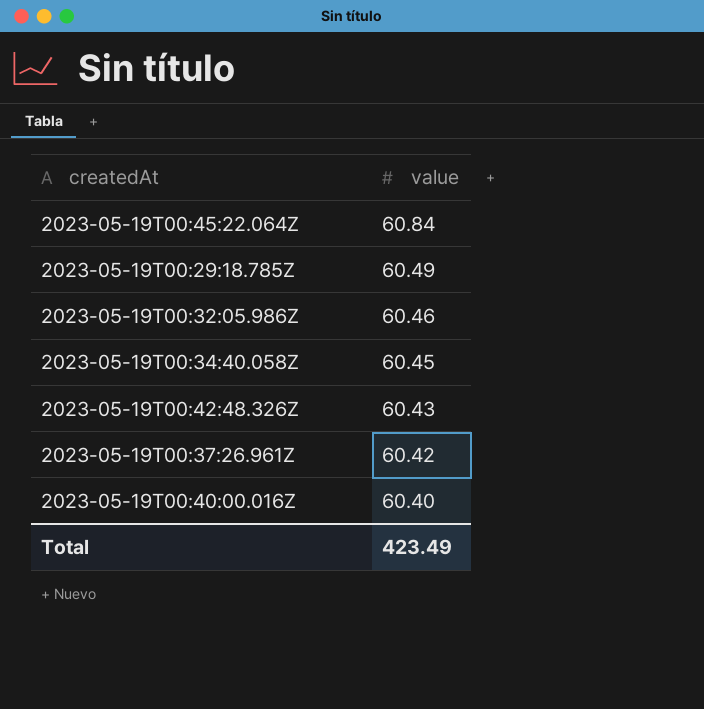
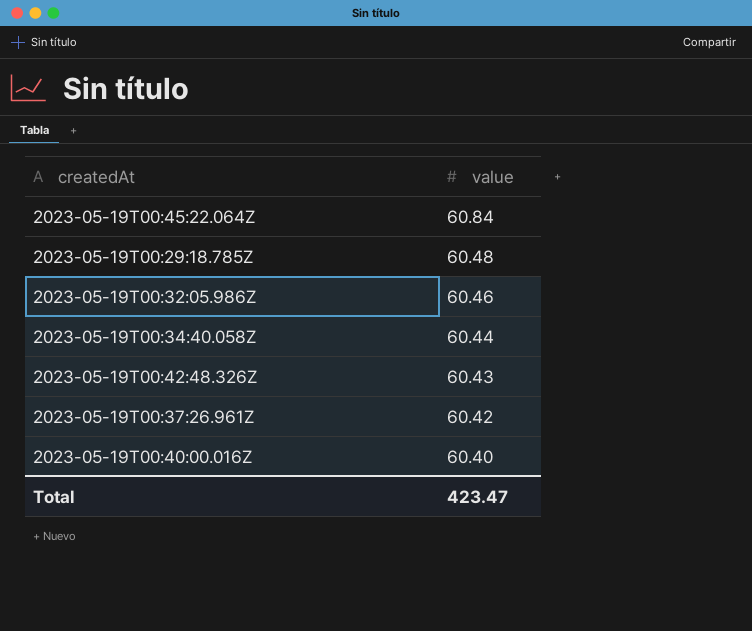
2023-05-19T00:29:18.785Z | value: 60.49 -> 60.48
2023-05-19T00:34:40.058Z | value: 60.45 -> 60.44
Total | value: 423.49 -> 423.47

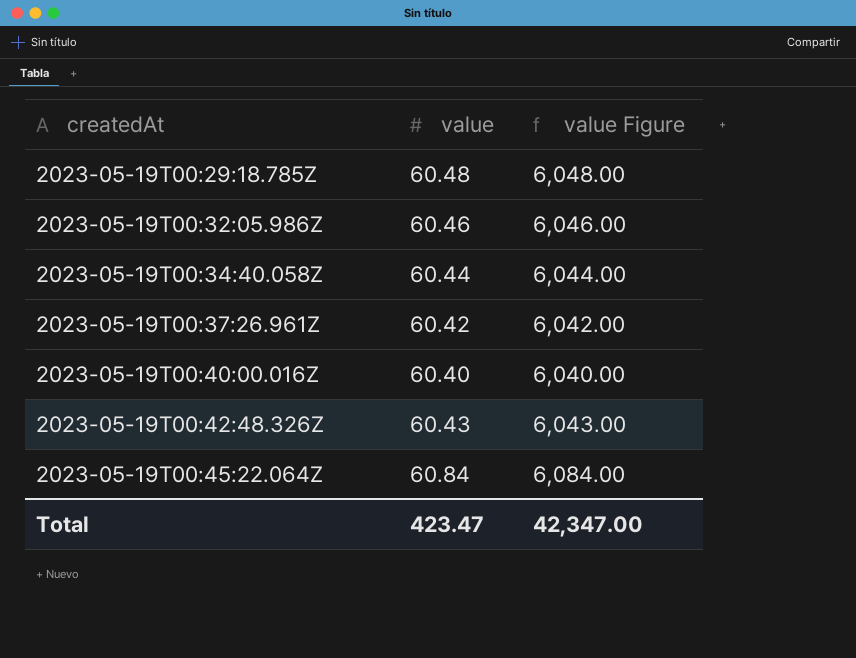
row order: value descending -> createdAt ascending
column value Figure | formula: none -> [value] * 100

